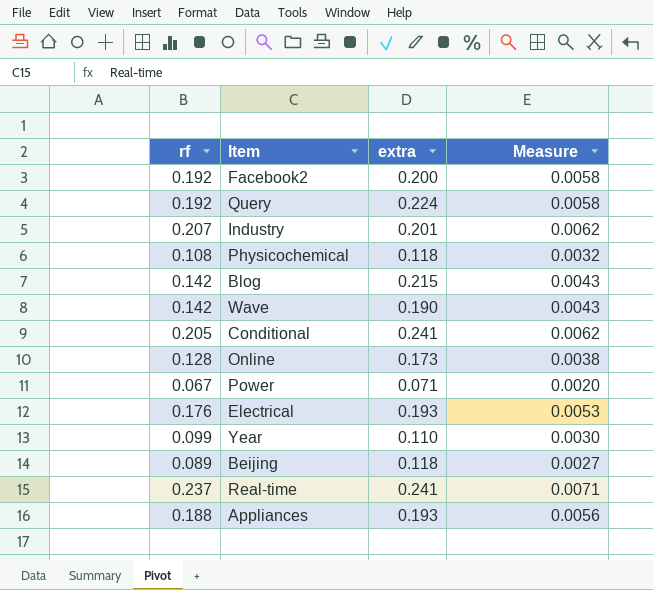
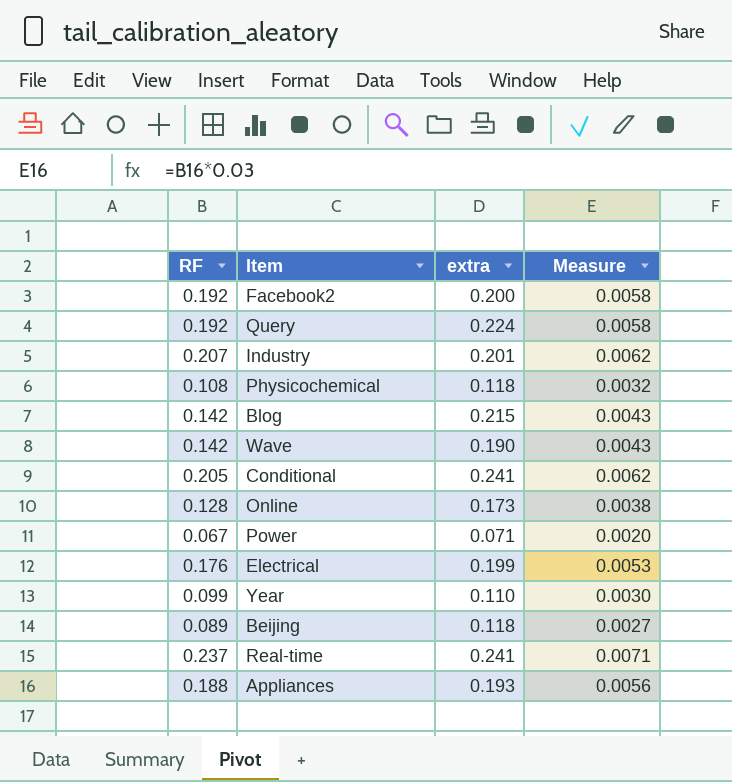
column name: rf -> RF
Electrical | extra: 0.193 -> 0.199

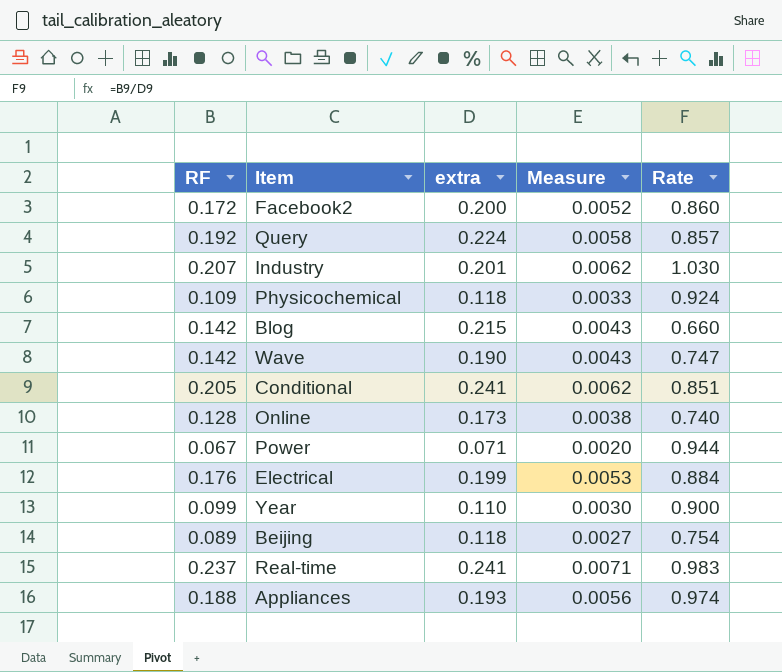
column Rate | formula: none -> [RF] / [extra]
Facebook2 | RF: 0.192 -> 0.172
Facebook2 | Measure: 0.0058 -> 0.0052
Physicochemical | RF: 0.108 -> 0.109
Physicochemical | Measure: 0.0032 -> 0.0033

